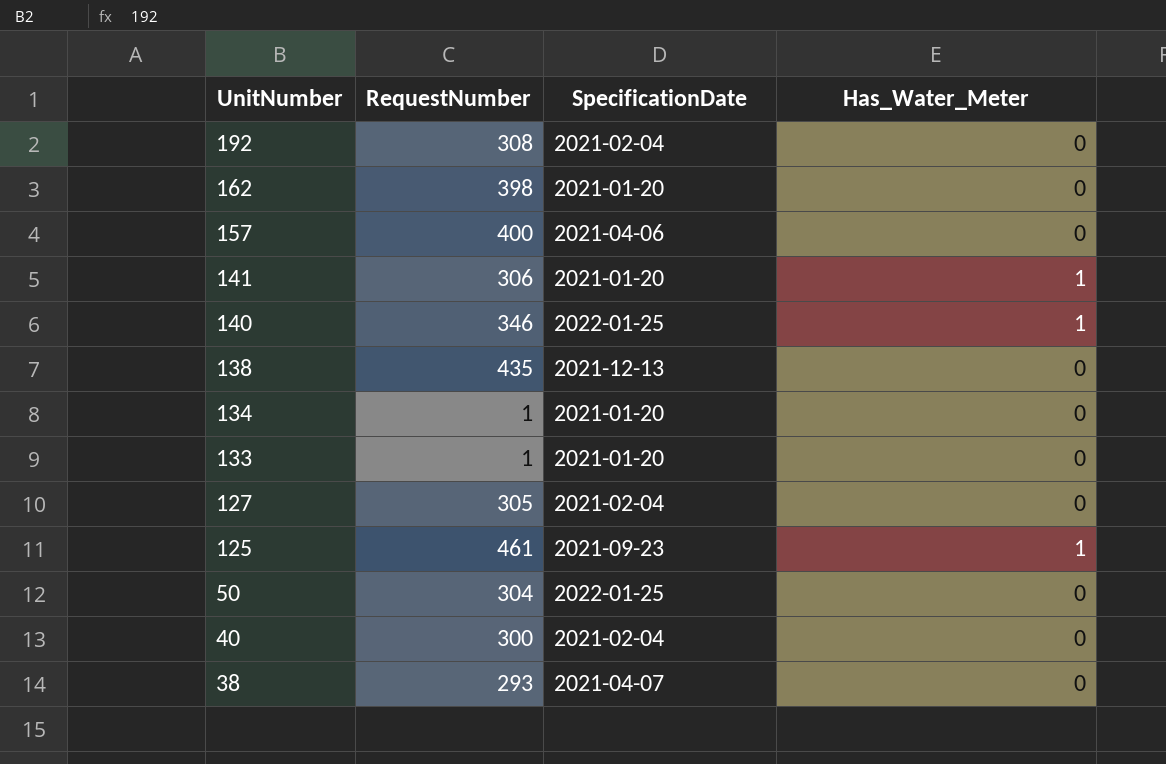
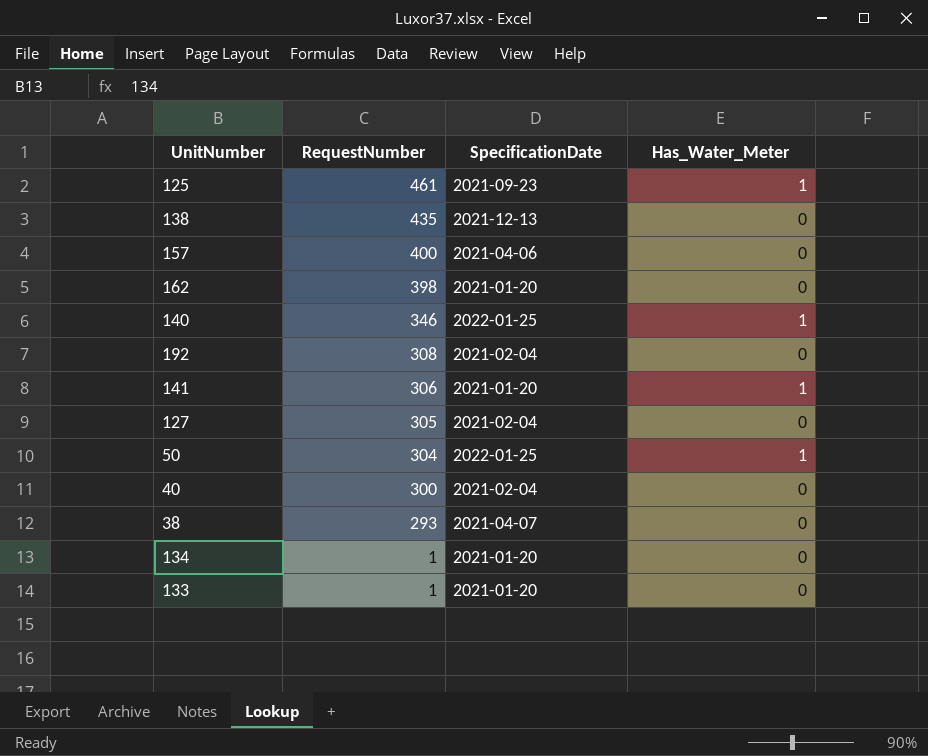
row order: UnitNumber descending -> RequestNumber descending
50 | Has_Water_Meter: 0 -> 1

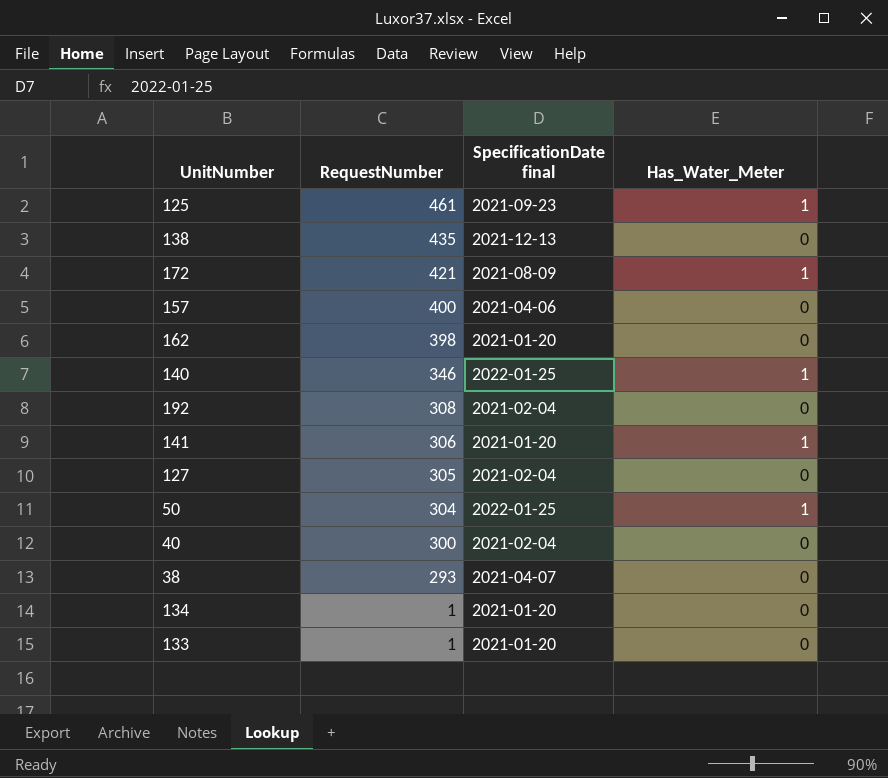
column name: SpecificationDate -> SpecificationDate final
row 172: none -> 421 | 2021-08-09 | 1

